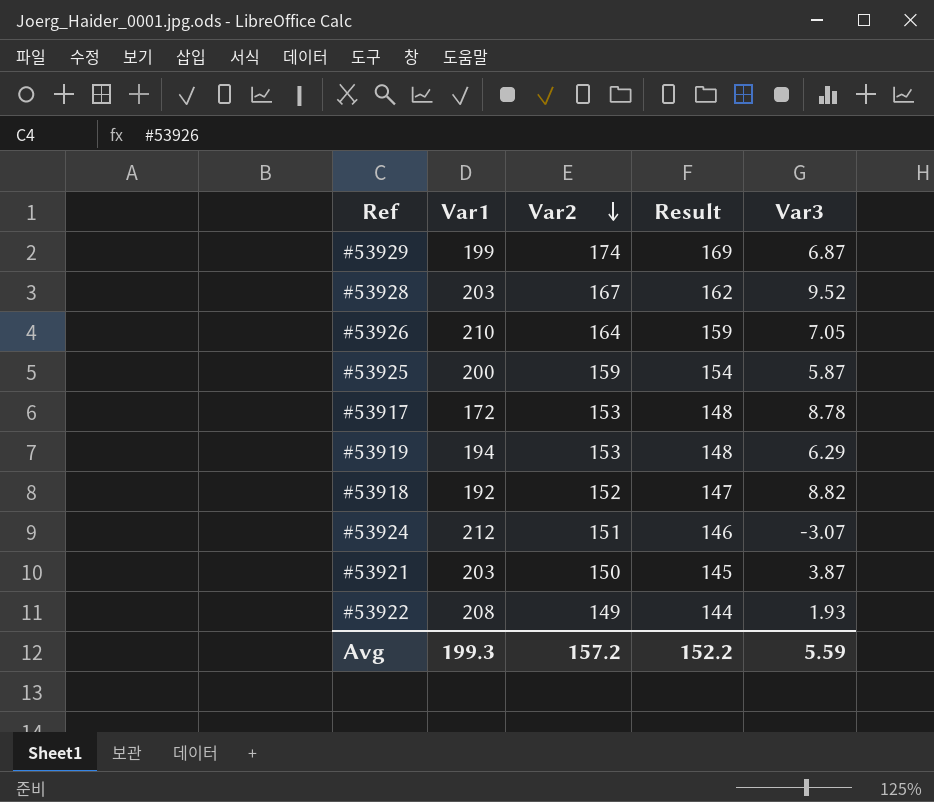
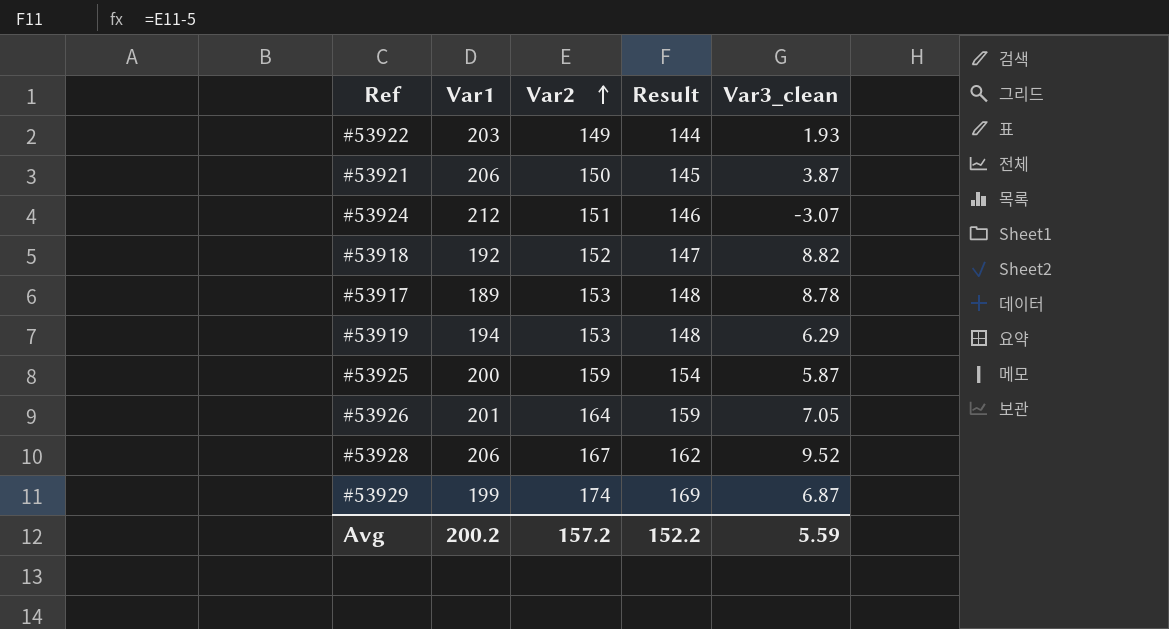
row order: Var2 descending -> Var2 ascending
column name: Var3 -> Var3_clean
#53922 | Var1: 208 -> 203
#53921 | Var1: 203 -> 206
#53917 | Var1: 172 -> 189
#53926 | Var1: 210 -> 201
#53928 | Var1: 203 -> 206
Avg | Var1: 199.3 -> 200.2

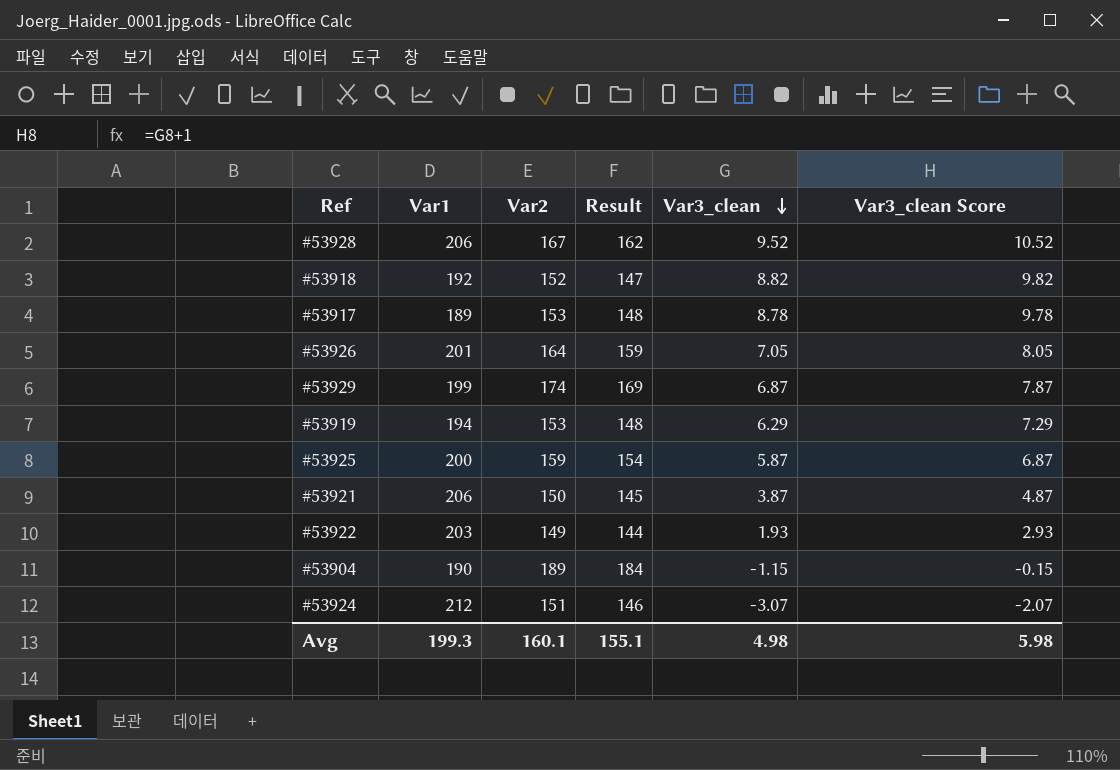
row order: Var2 ascending -> Var3_clean descending
column Var3_clean Score | formula: none -> [Var3_clean] + 1
row #53904: none -> 190 | 189 | 184 | -1.15 | -0.15
Avg | Var1: 200.2 -> 199.3
Avg | Var2: 157.2 -> 160.1
Avg | Result: 152.2 -> 155.1
Avg | Var3_clean: 5.59 -> 4.98

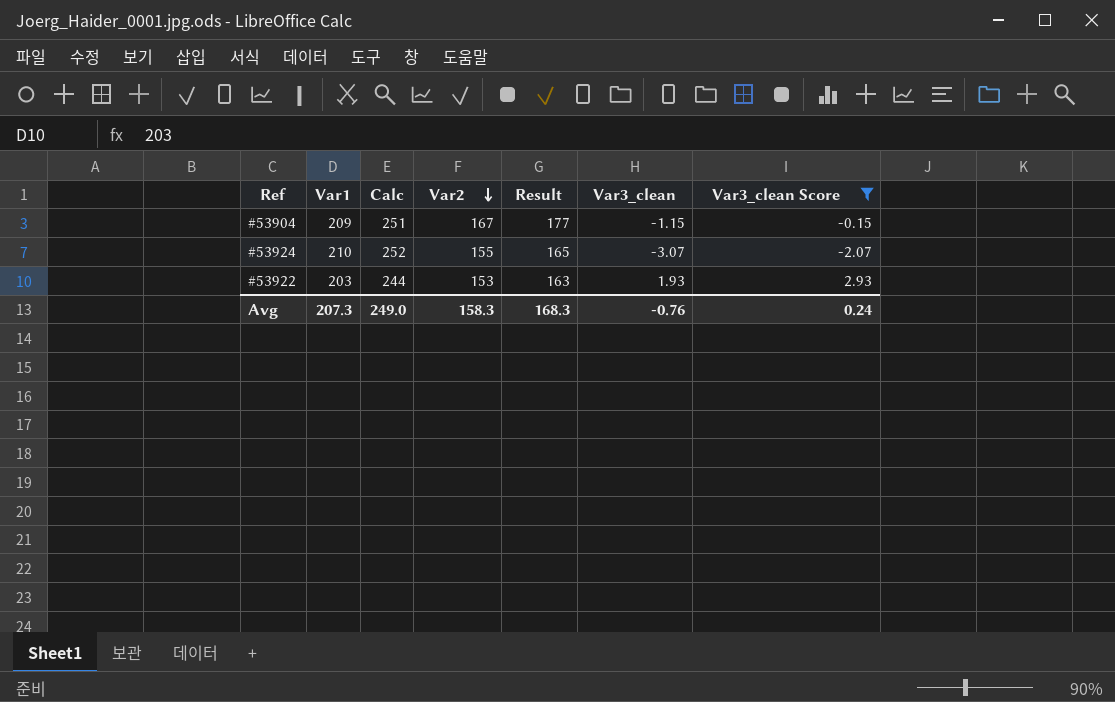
filter: none -> Var3_clean Score <= 2.93
row order: Var3_clean descending -> Var2 descending
column Calc | formula: none -> [Var1] * 1.2
column Result | formula: [Var2] - 5 -> [Var2] + 10
#53904 | Var1: 190 -> 209
#53904 | Var2: 189 -> 167
#53924 | Var1: 212 -> 210
#53924 | Var2: 151 -> 155
#53922 | Var2: 149 -> 153
Avg | Var1: 199.3 -> 207.3
Avg | Var2: 160.1 -> 158.3
Avg | Result: 155.1 -> 168.3
Avg | Var3_clean: 4.98 -> -0.76
Avg | Var3_clean Score: 5.98 -> 0.24

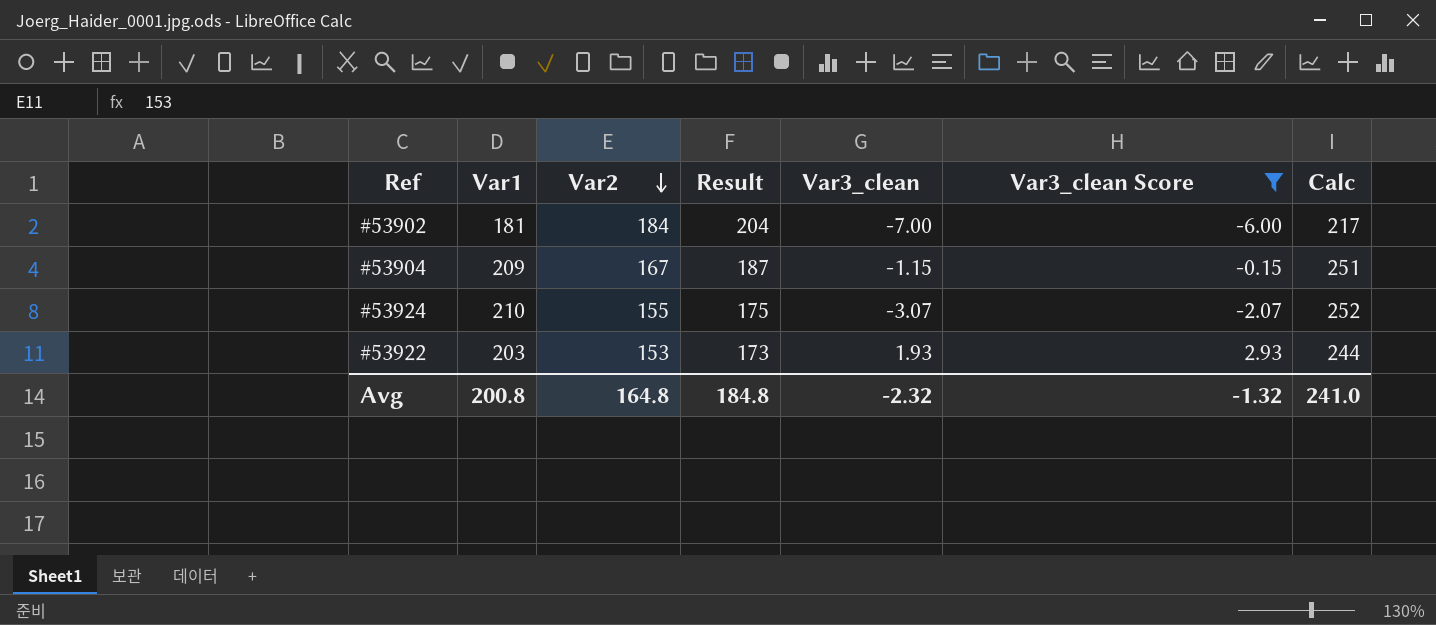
column Result | formula: [Var2] + 10 -> [Var2] + 20
column Calc | position: 3 -> 7
row #53902: none -> 181 | 184 | 204 | -7.00 | -6.00 | 217
Avg | Var1: 207.3 -> 200.8
Avg | Var2: 158.3 -> 164.8
Avg | Result: 168.3 -> 184.8
Avg | Var3_clean: -0.76 -> -2.32
Avg | Var3_clean Score: 0.24 -> -1.32
Avg | Calc: 249.0 -> 241.0

